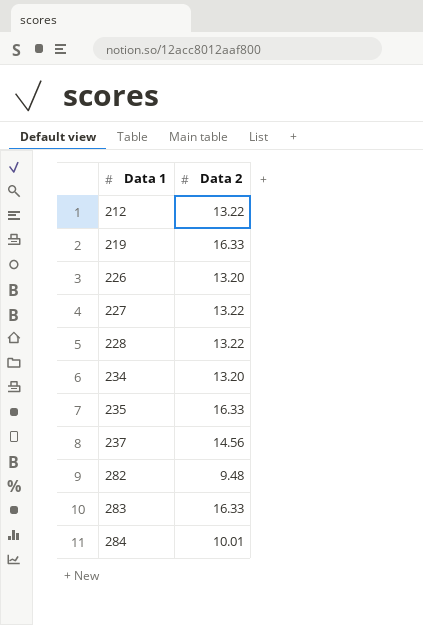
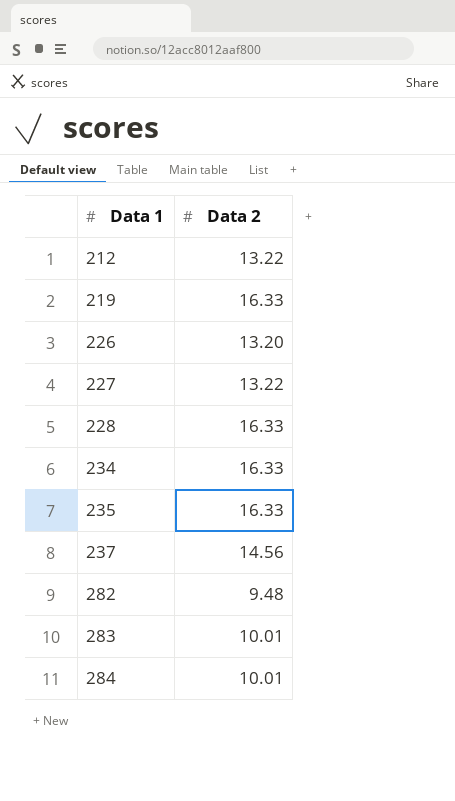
228 | Data 2: 13.22 -> 16.33
234 | Data 2: 13.20 -> 16.33
283 | Data 2: 16.33 -> 10.01

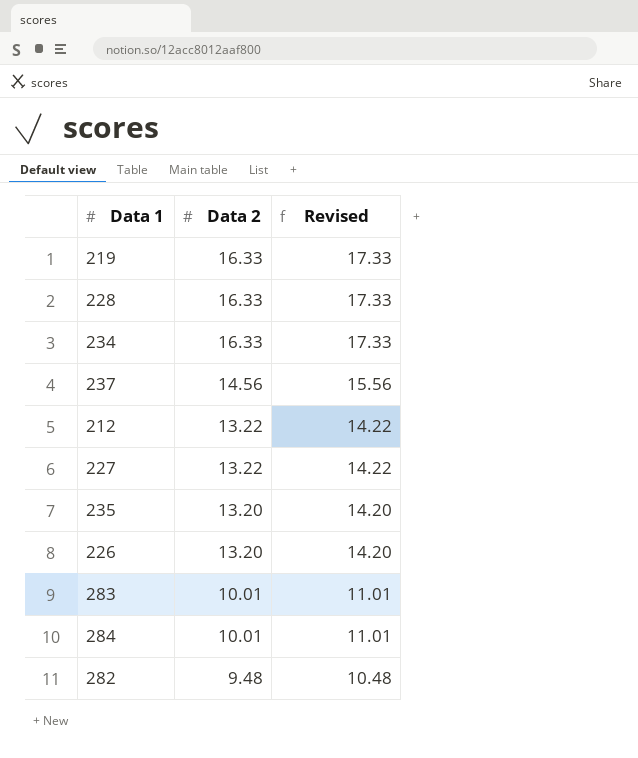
row order: Data 1 ascending -> Data 2 descending
column Revised | formula: none -> [Data 2] + 1
235 | Data 2: 16.33 -> 13.20

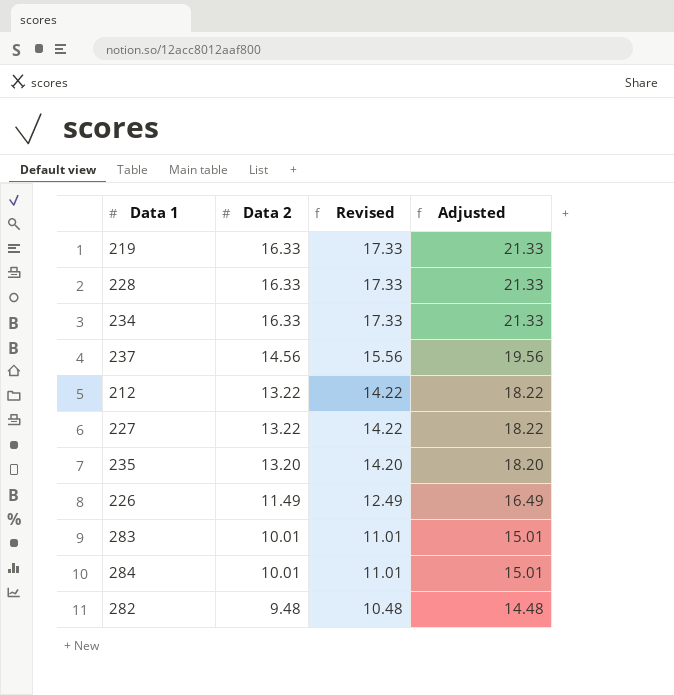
column Adjusted | formula: none -> [Data 2] + 5
226 | Data 2: 13.20 -> 11.49
226 | Revised: 14.20 -> 12.49

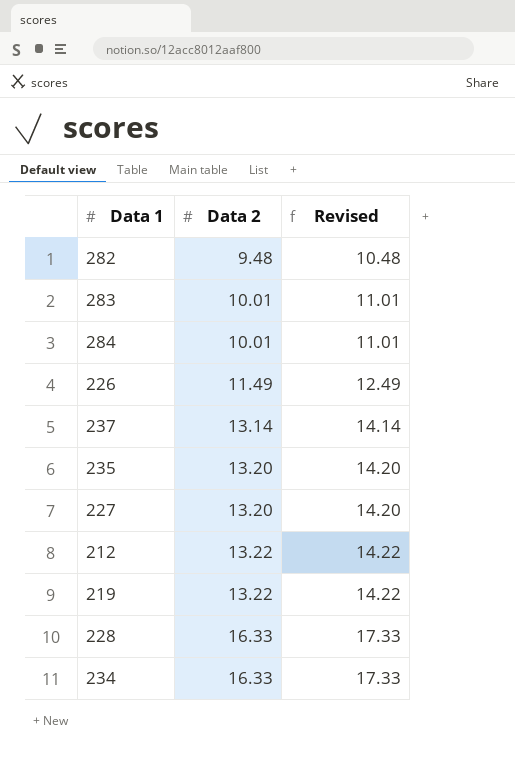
row order: Data 2 descending -> Data 2 ascending
column Adjusted | formula: [Data 2] + 5 -> none
237 | Data 2: 14.56 -> 13.14
237 | Revised: 15.56 -> 14.14
227 | Data 2: 13.22 -> 13.20
227 | Revised: 14.22 -> 14.20
219 | Data 2: 16.33 -> 13.22
219 | Revised: 17.33 -> 14.22

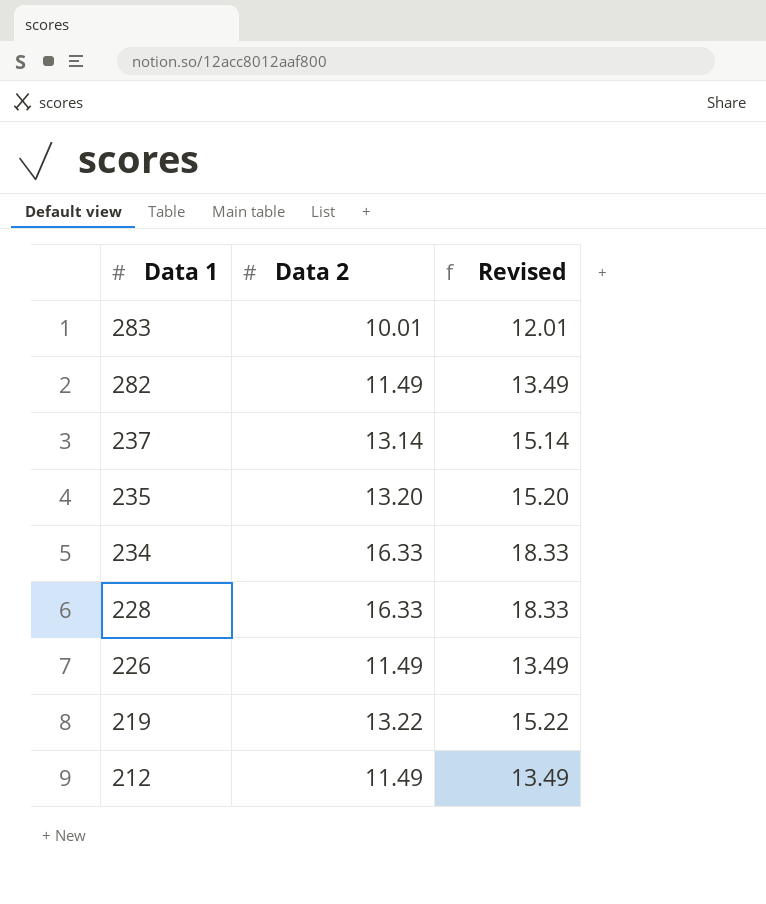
row order: Data 2 ascending -> Data 1 descending
column Revised | formula: [Data 2] + 1 -> [Data 2] + 2
row 284: 10.01 | 11.01 -> none
row 227: 13.20 | 14.20 -> none
282 | Data 2: 9.48 -> 11.49
212 | Data 2: 13.22 -> 11.49

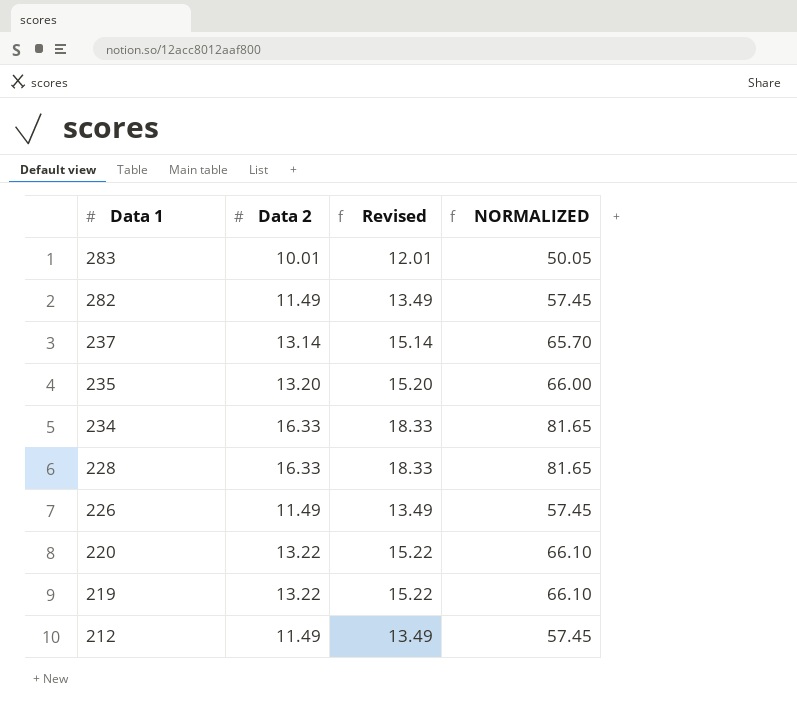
column NORMALIZED | formula: none -> [Data 2] * 5
row 220: none -> 13.22 | 15.22 | 66.10

